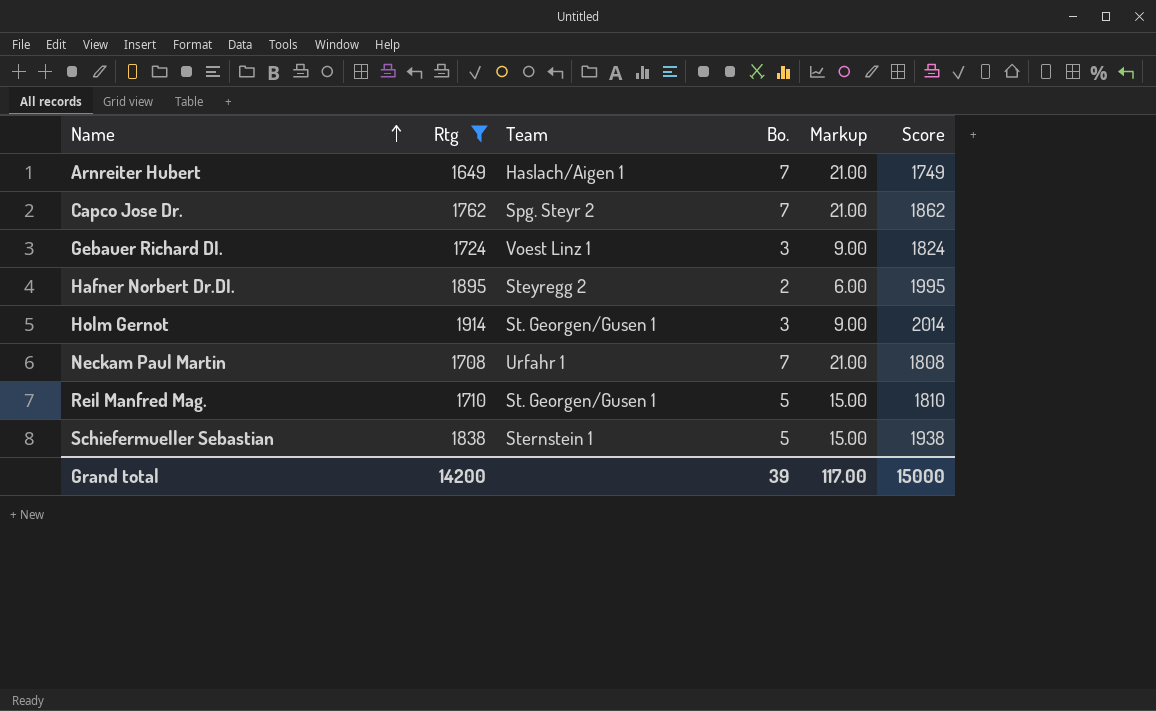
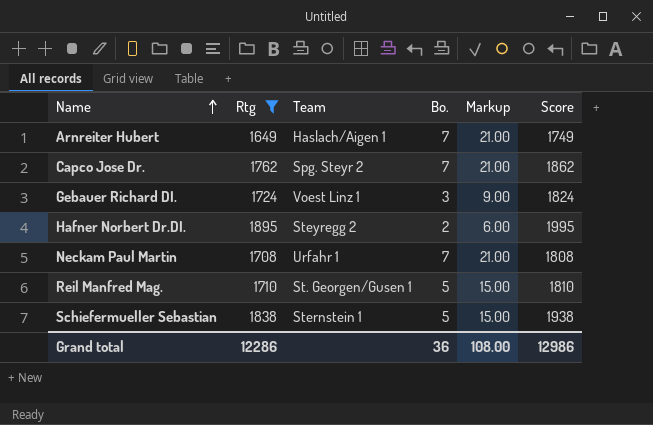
row Holm Gernot: 1914 | St. Georgen/Gusen 1 | 3 | 9.00 | 2014 -> none
Grand total | Rtg: 14200 -> 12286
Grand total | Bo.: 39 -> 36
Grand total | Markup: 117.00 -> 108.00
Grand total | Score: 15000 -> 12986

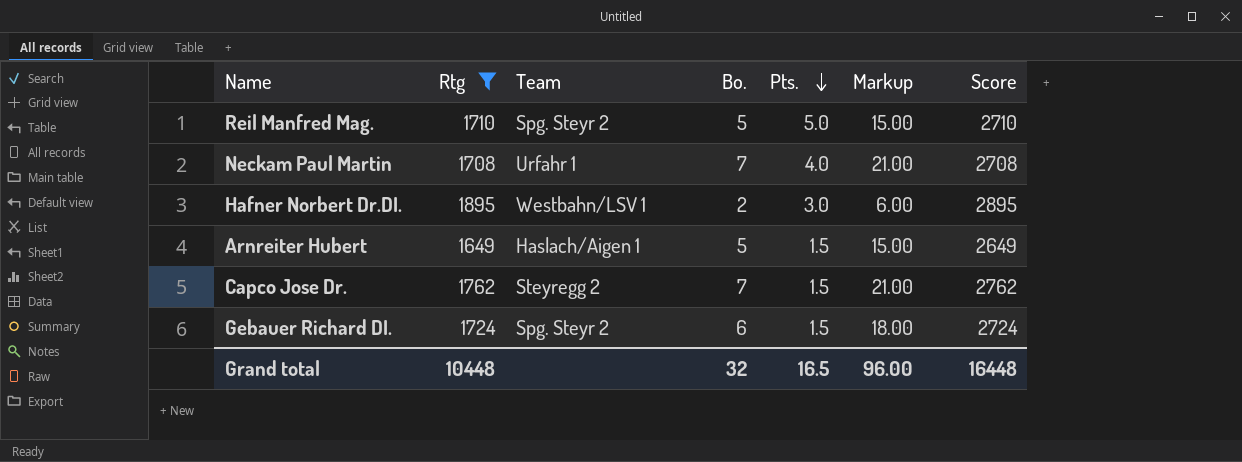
row order: Name ascending -> Pts. descending
column Pts. | position: none -> 5
column Score | formula: [Rtg] + 100 -> [Rtg] + 1000
row Schiefermueller Sebastian: 1838 | Sternstein 1 | 5 | 15.00 | 1938 -> none
Reil Manfred Mag. | Team: St. Georgen/Gusen 1 -> Spg. Steyr 2
Hafner Norbert Dr.DI. | Team: Steyregg 2 -> Westbahn/LSV 1
Arnreiter Hubert | Bo.: 7 -> 5
Arnreiter Hubert | Markup: 21.00 -> 15.00
Capco Jose Dr. | Team: Spg. Steyr 2 -> Steyregg 2
Gebauer Richard DI. | Team: Voest Linz 1 -> Spg. Steyr 2
Gebauer Richard DI. | Bo.: 3 -> 6
Gebauer Richard DI. | Markup: 9.00 -> 18.00
Grand total | Rtg: 12286 -> 10448
Grand total | Bo.: 36 -> 32
Grand total | Markup: 108.00 -> 96.00
Grand total | Score: 12986 -> 16448

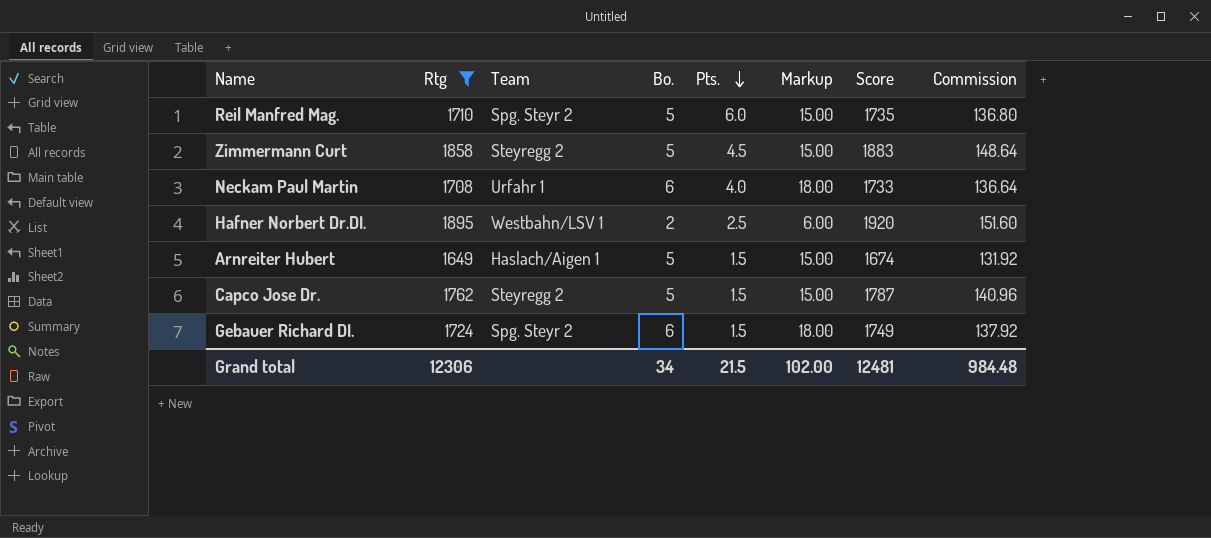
column Score | formula: [Rtg] + 1000 -> [Rtg] + 25
column Commission | formula: none -> [Rtg] * 0.08
Reil Manfred Mag. | Pts.: 5.0 -> 6.0
row Zimmermann Curt: none -> 1858 | Steyregg 2 | 5 | 4.5 | 15.00 | 1883 | 148.64
Neckam Paul Martin | Bo.: 7 -> 6
Neckam Paul Martin | Markup: 21.00 -> 18.00
Hafner Norbert Dr.DI. | Pts.: 3.0 -> 2.5
Capco Jose Dr. | Bo.: 7 -> 5
Capco Jose Dr. | Markup: 21.00 -> 15.00
Grand total | Rtg: 10448 -> 12306
Grand total | Bo.: 32 -> 34
Grand total | Pts.: 16.5 -> 21.5
Grand total | Markup: 96.00 -> 102.00
Grand total | Score: 16448 -> 12481

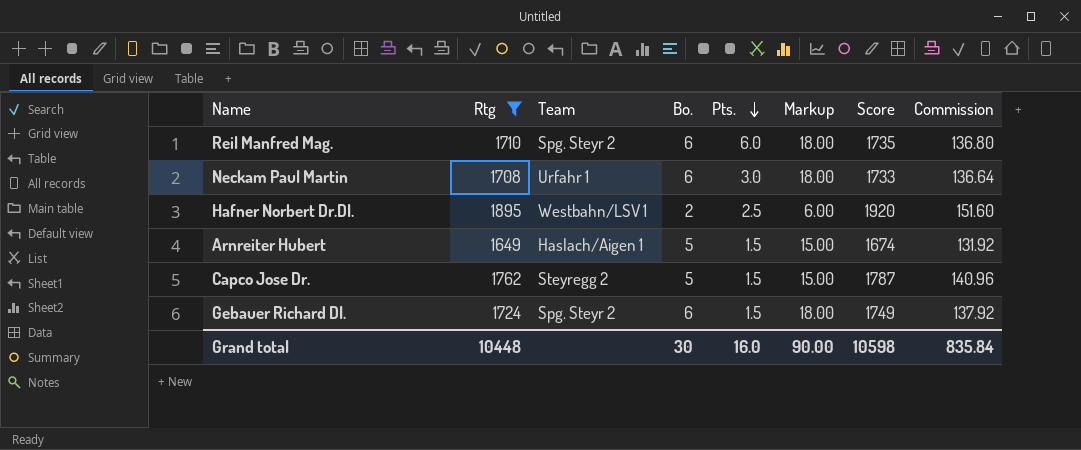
row Zimmermann Curt: 1858 | Steyregg 2 | 5 | 4.5 | 15.00 | 1883 | 148.64 -> none
Reil Manfred Mag. | Bo.: 5 -> 6
Reil Manfred Mag. | Markup: 15.00 -> 18.00
Neckam Paul Martin | Pts.: 4.0 -> 3.0
Grand total | Rtg: 12306 -> 10448
Grand total | Bo.: 34 -> 30
Grand total | Pts.: 21.5 -> 16.0
Grand total | Markup: 102.00 -> 90.00
Grand total | Score: 12481 -> 10598
Grand total | Commission: 984.48 -> 835.84

